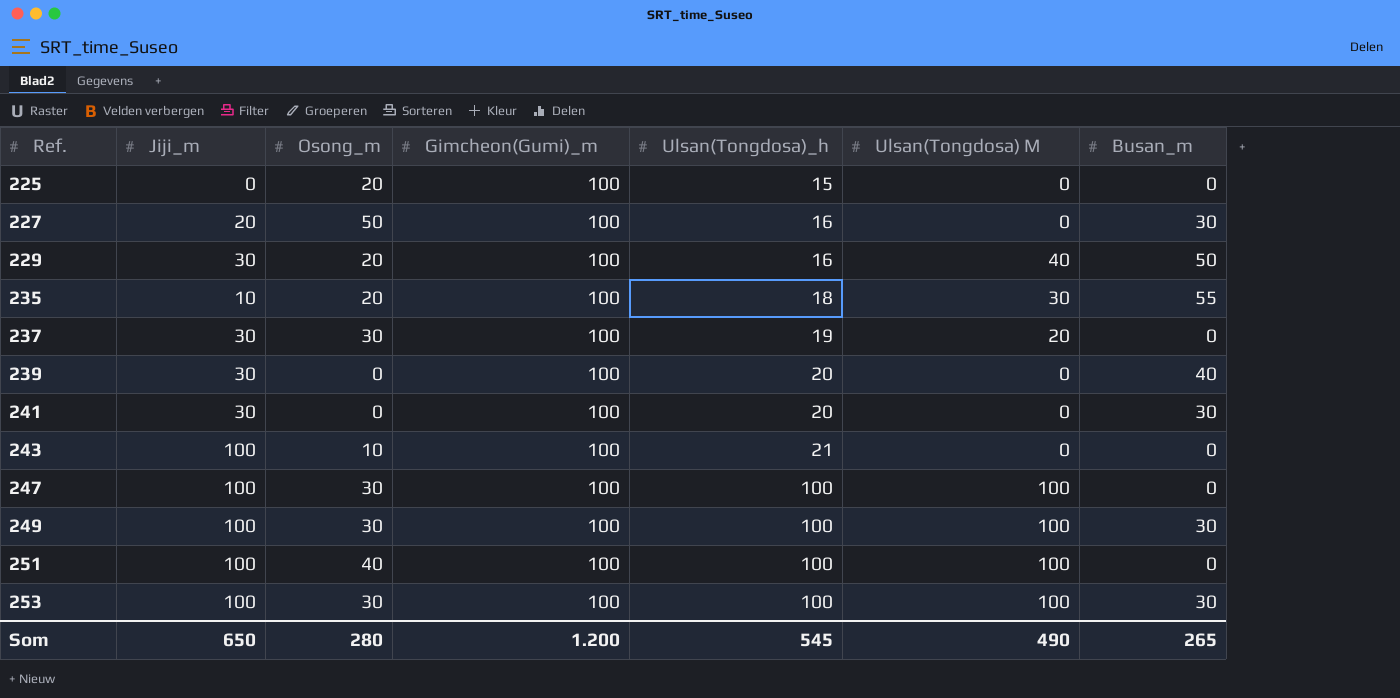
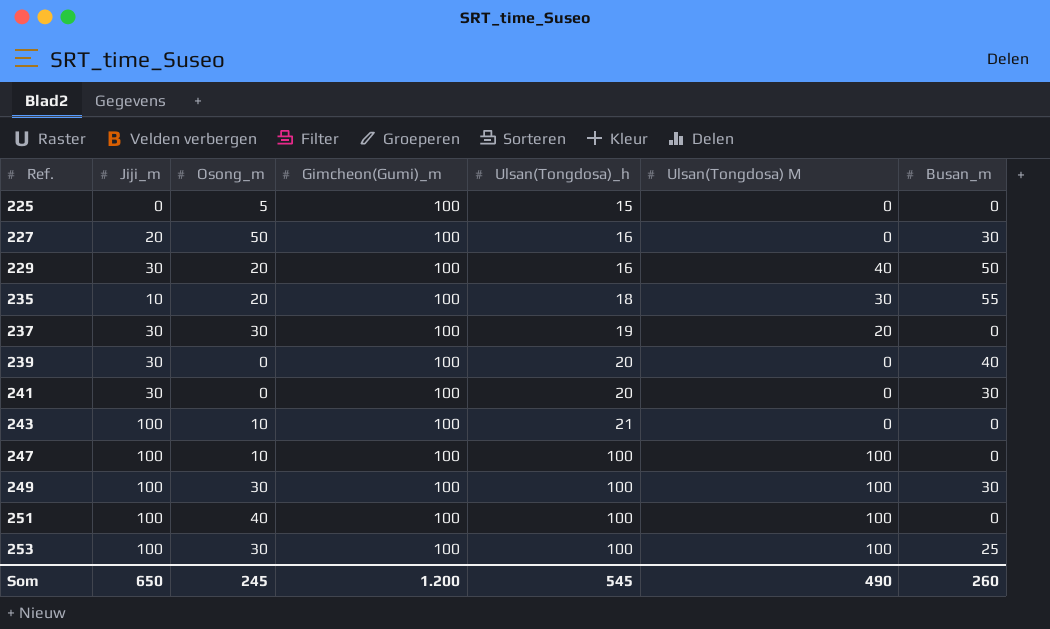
225 | Osong_m: 20 -> 5
247 | Osong_m: 30 -> 10
253 | Busan_m: 30 -> 25
Som | Osong_m: 280 -> 245
Som | Busan_m: 265 -> 260

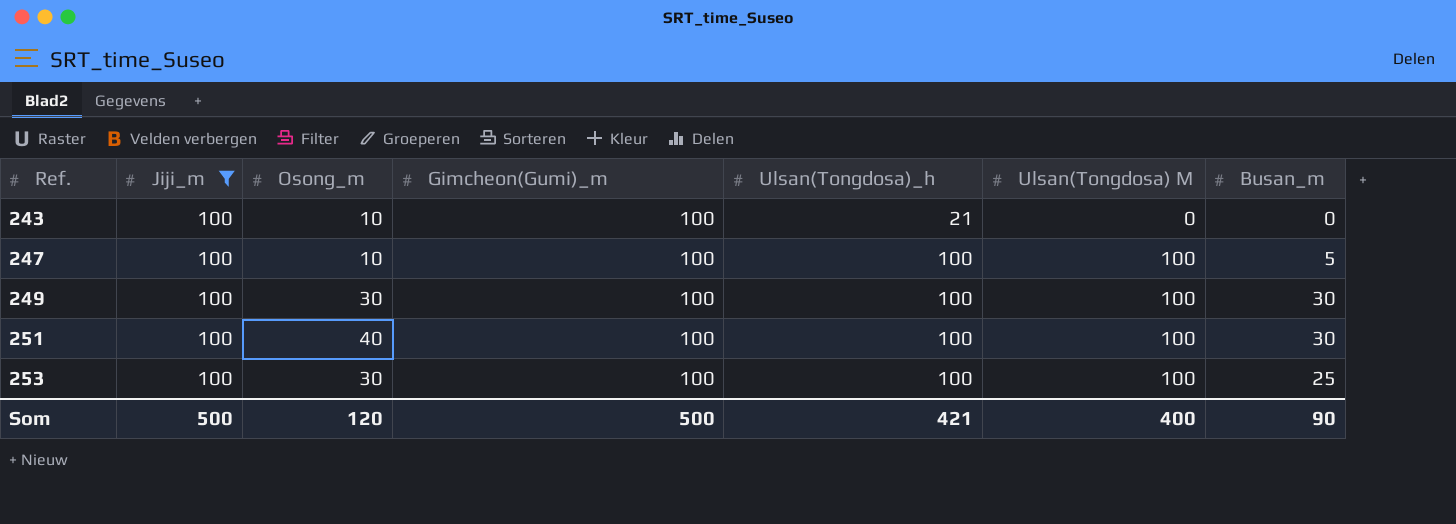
filter: none -> Jiji_m = 100
247 | Busan_m: 0 -> 5
251 | Busan_m: 0 -> 30
Som | Jiji_m: 650 -> 500
Som | Osong_m: 245 -> 120
Som | Gimcheon(Gumi)_m: 1.200 -> 500
Som | Ulsan(Tongdosa)_h: 545 -> 421
Som | Ulsan(Tongdosa) M: 490 -> 400
Som | Busan_m: 260 -> 90

